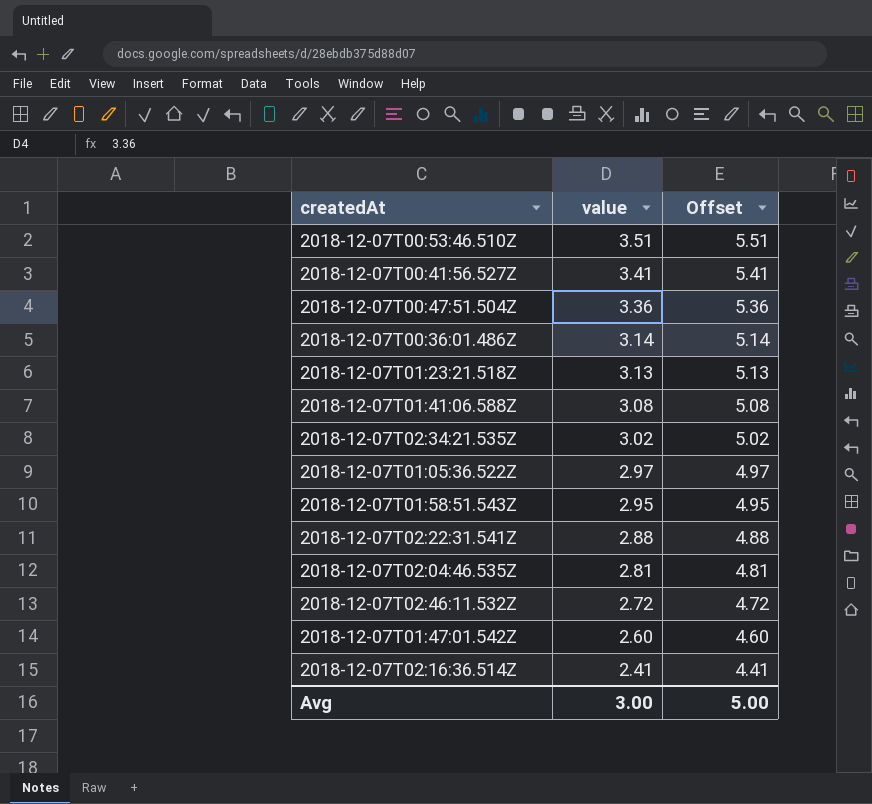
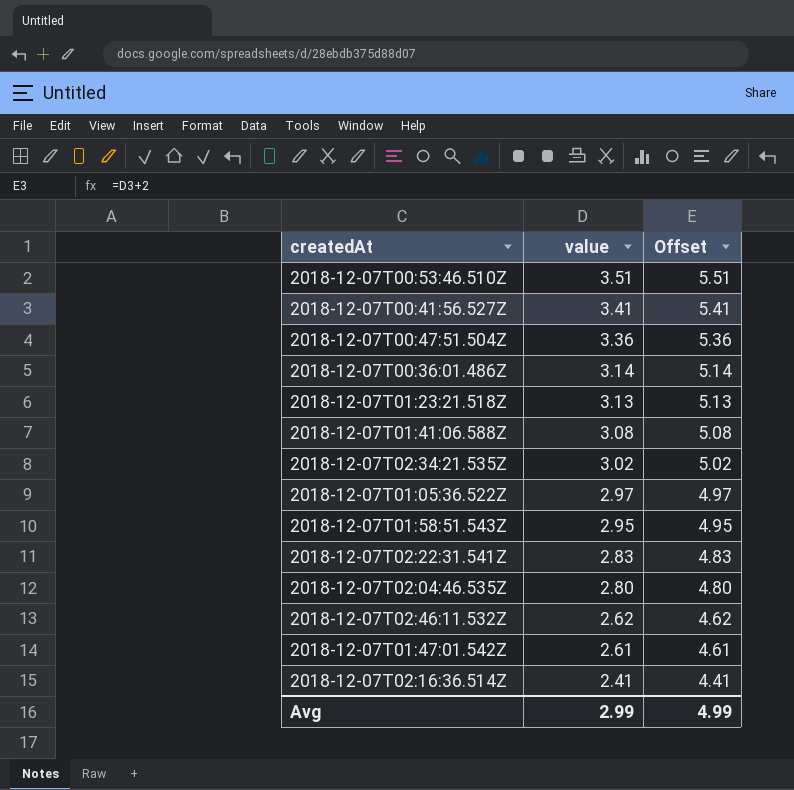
2018-12-07T02:22:31.541Z | value: 2.88 -> 2.83
2018-12-07T02:22:31.541Z | Offset: 4.88 -> 4.83
2018-12-07T02:04:46.535Z | value: 2.81 -> 2.80
2018-12-07T02:04:46.535Z | Offset: 4.81 -> 4.80
2018-12-07T02:46:11.532Z | value: 2.72 -> 2.62
2018-12-07T02:46:11.532Z | Offset: 4.72 -> 4.62
2018-12-07T01:47:01.542Z | value: 2.60 -> 2.61
2018-12-07T01:47:01.542Z | Offset: 4.60 -> 4.61
Avg | value: 3.00 -> 2.99
Avg | Offset: 5.00 -> 4.99

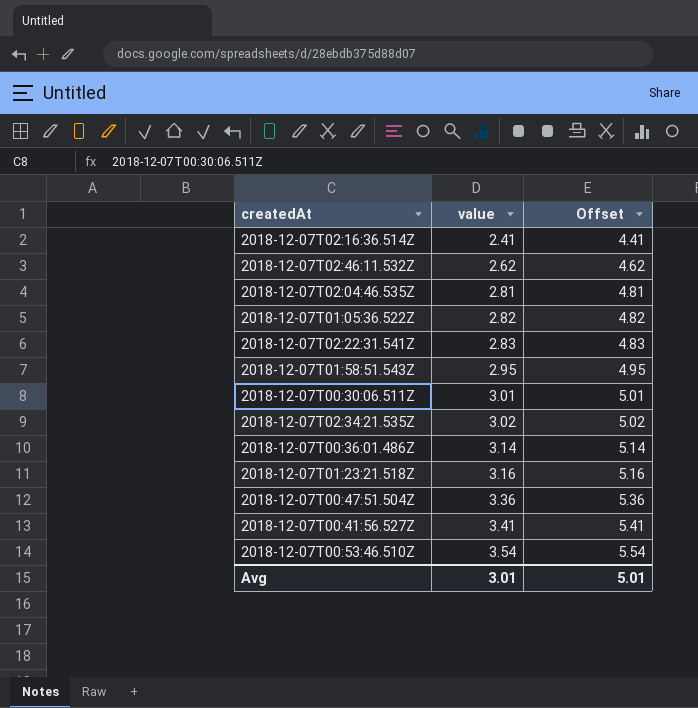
row order: value descending -> value ascending
row 2018-12-07T01:41:06.588Z: 3.08 | 5.08 -> none
row 2018-12-07T01:47:01.542Z: 2.61 | 4.61 -> none
2018-12-07T02:04:46.535Z | value: 2.80 -> 2.81
2018-12-07T02:04:46.535Z | Offset: 4.80 -> 4.81
2018-12-07T01:05:36.522Z | value: 2.97 -> 2.82
2018-12-07T01:05:36.522Z | Offset: 4.97 -> 4.82
row 2018-12-07T00:30:06.511Z: none -> 3.01 | 5.01
2018-12-07T01:23:21.518Z | value: 3.13 -> 3.16
2018-12-07T01:23:21.518Z | Offset: 5.13 -> 5.16
2018-12-07T00:53:46.510Z | value: 3.51 -> 3.54
2018-12-07T00:53:46.510Z | Offset: 5.51 -> 5.54
Avg | value: 2.99 -> 3.01
Avg | Offset: 4.99 -> 5.01

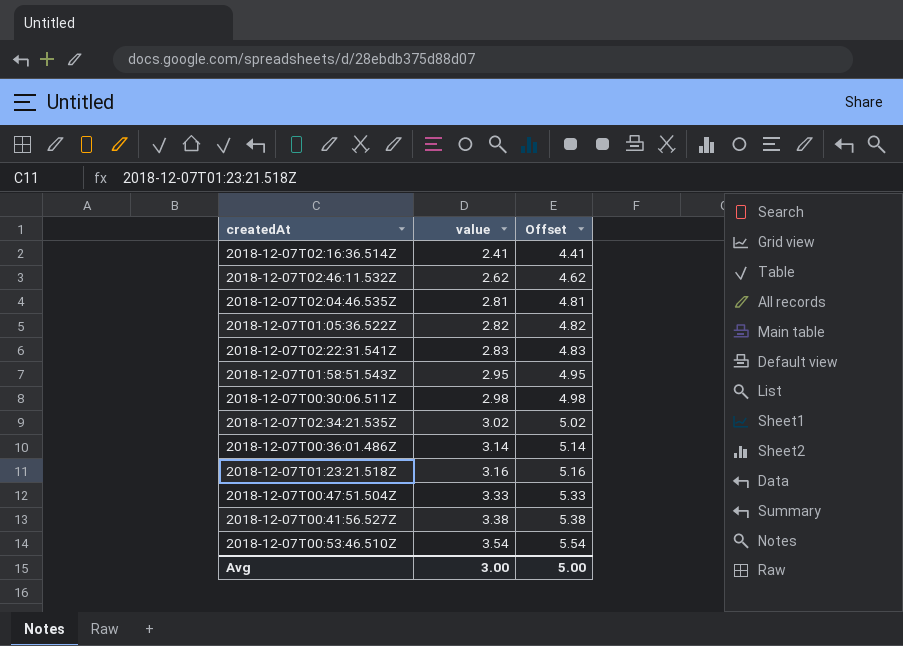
2018-12-07T00:30:06.511Z | value: 3.01 -> 2.98
2018-12-07T00:30:06.511Z | Offset: 5.01 -> 4.98
2018-12-07T00:47:51.504Z | value: 3.36 -> 3.33
2018-12-07T00:47:51.504Z | Offset: 5.36 -> 5.33
2018-12-07T00:41:56.527Z | value: 3.41 -> 3.38
2018-12-07T00:41:56.527Z | Offset: 5.41 -> 5.38
Avg | value: 3.01 -> 3.00
Avg | Offset: 5.01 -> 5.00

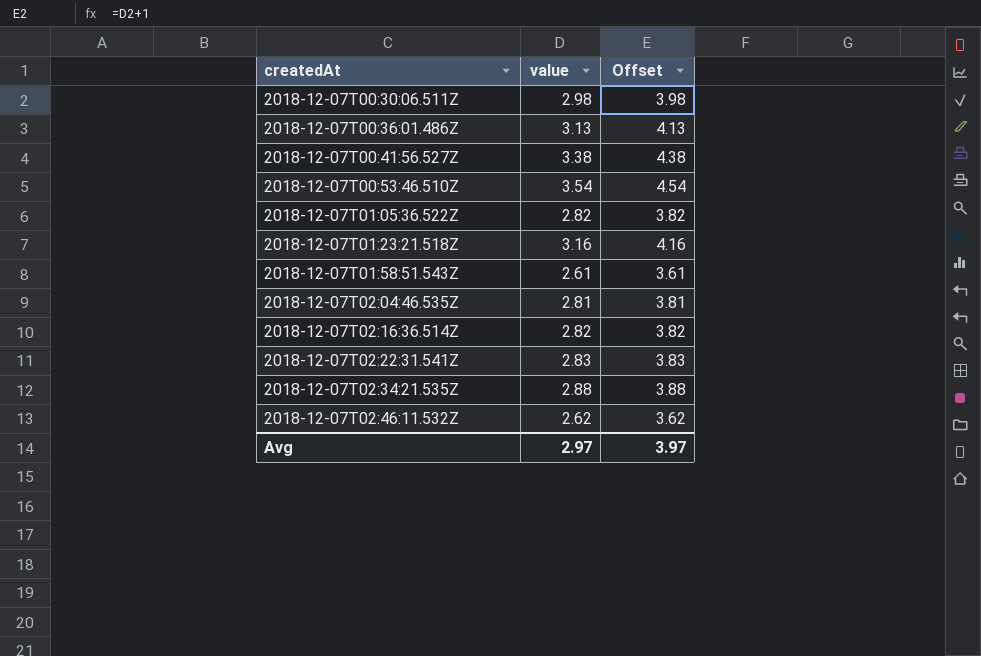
row order: value ascending -> createdAt ascending
column Offset | formula: [value] + 2 -> [value] + 1
row 2018-12-07T00:47:51.504Z: 3.33 | 5.33 -> none
2018-12-07T00:36:01.486Z | value: 3.14 -> 3.13
2018-12-07T01:58:51.543Z | value: 2.95 -> 2.61
2018-12-07T02:16:36.514Z | value: 2.41 -> 2.82
2018-12-07T02:34:21.535Z | value: 3.02 -> 2.88
Avg | value: 3.00 -> 2.97
Avg | Offset: 5.00 -> 3.97

